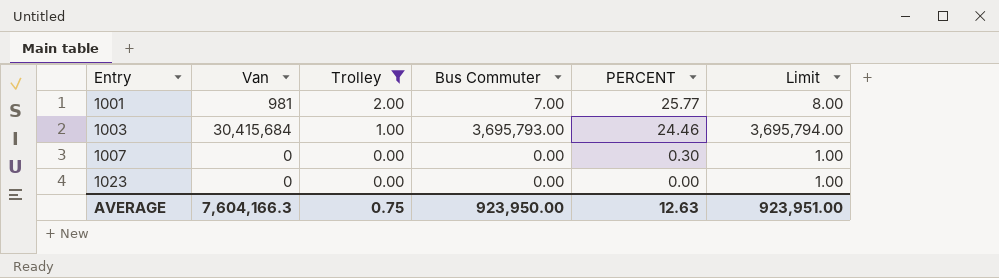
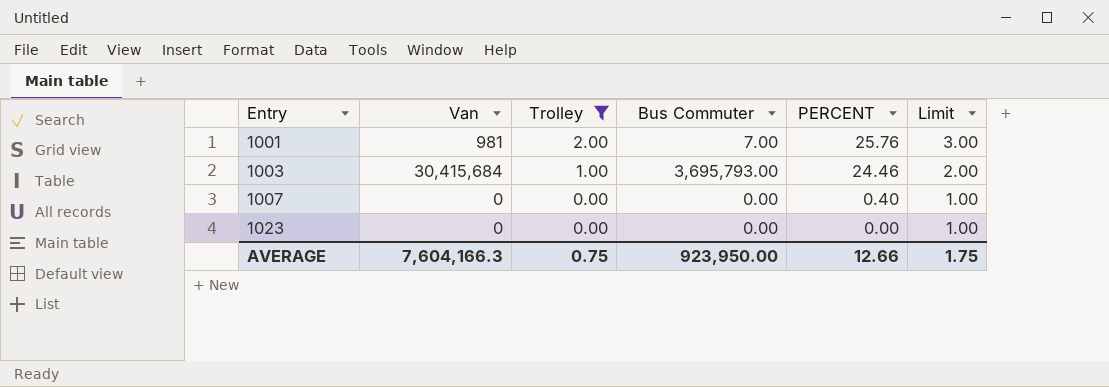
column Limit | formula: [Bus Commuter] + 1 -> [Trolley] + 1
1001 | PERCENT: 25.77 -> 25.76
1007 | PERCENT: 0.30 -> 0.40
AVERAGE | PERCENT: 12.63 -> 12.66
AVERAGE | Limit: 923,951.00 -> 1.75

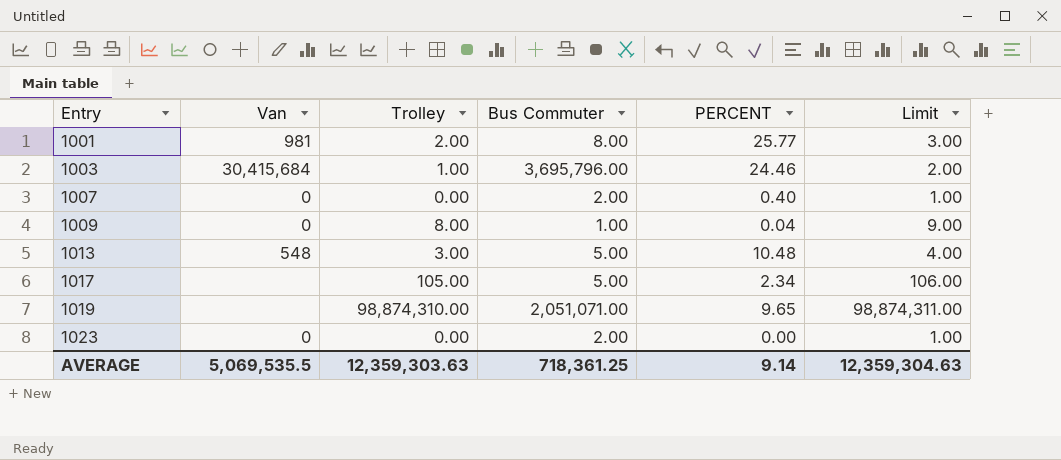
filter: Trolley <= 2.00 -> none
1001 | Bus Commuter: 7.00 -> 8.00
1001 | PERCENT: 25.76 -> 25.77
1003 | Bus Commuter: 3,695,793.00 -> 3,695,796.00
1007 | Bus Commuter: 0.00 -> 2.00
1023 | Bus Commuter: 0.00 -> 2.00
AVERAGE | Van: 7,604,166.3 -> 5,069,535.5
AVERAGE | Trolley: 0.75 -> 12,359,303.63
AVERAGE | Bus Commuter: 923,950.00 -> 718,361.25
AVERAGE | PERCENT: 12.66 -> 9.14
AVERAGE | Limit: 1.75 -> 12,359,304.63

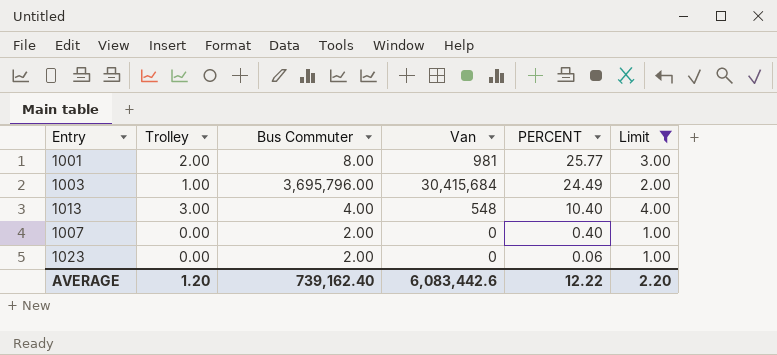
filter: none -> Limit <= 4.00
row order: Entry ascending -> PERCENT descending
column Van | position: 2 -> 4
1003 | PERCENT: 24.46 -> 24.49
1013 | Bus Commuter: 5.00 -> 4.00
1013 | PERCENT: 10.48 -> 10.40
1023 | PERCENT: 0.00 -> 0.06
AVERAGE | Trolley: 12,359,303.63 -> 1.20
AVERAGE | Bus Commuter: 718,361.25 -> 739,162.40
AVERAGE | Van: 5,069,535.5 -> 6,083,442.6
AVERAGE | PERCENT: 9.14 -> 12.22
AVERAGE | Limit: 12,359,304.63 -> 2.20

